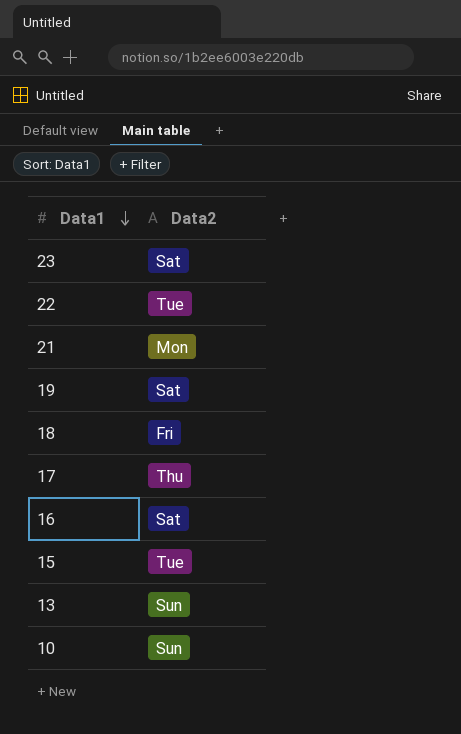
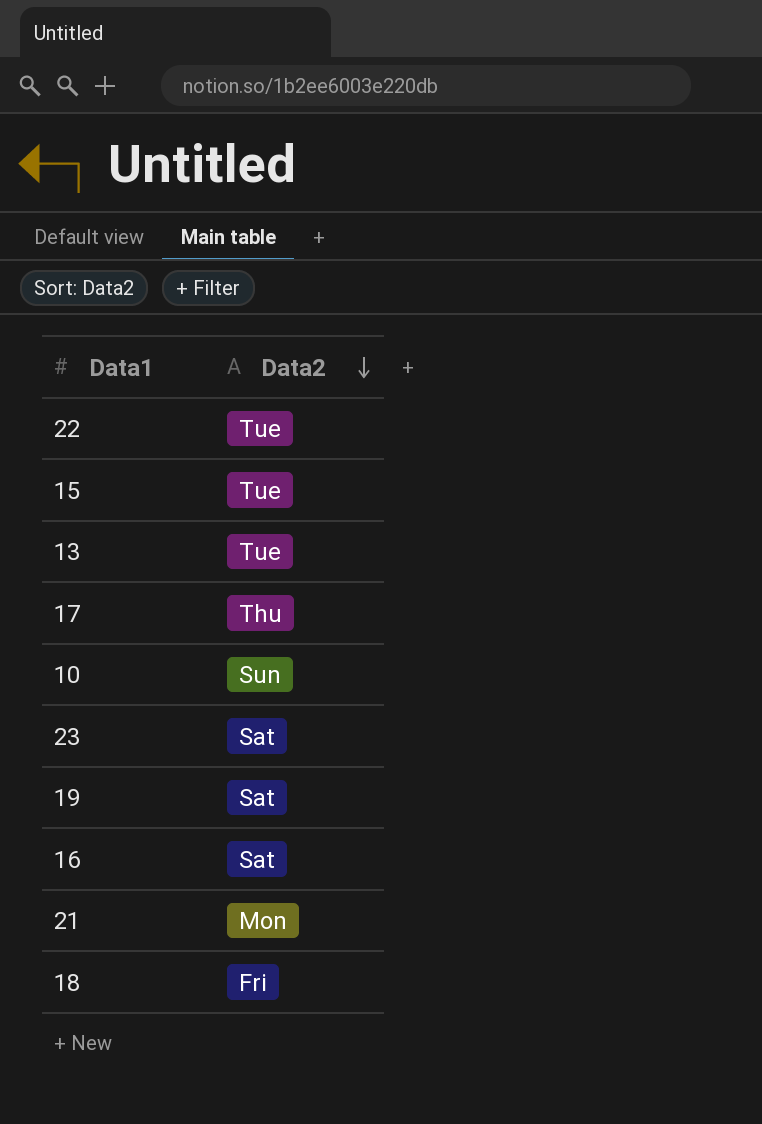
row order: Data1 descending -> Data2 descending
13 | Data2: Sun -> Tue

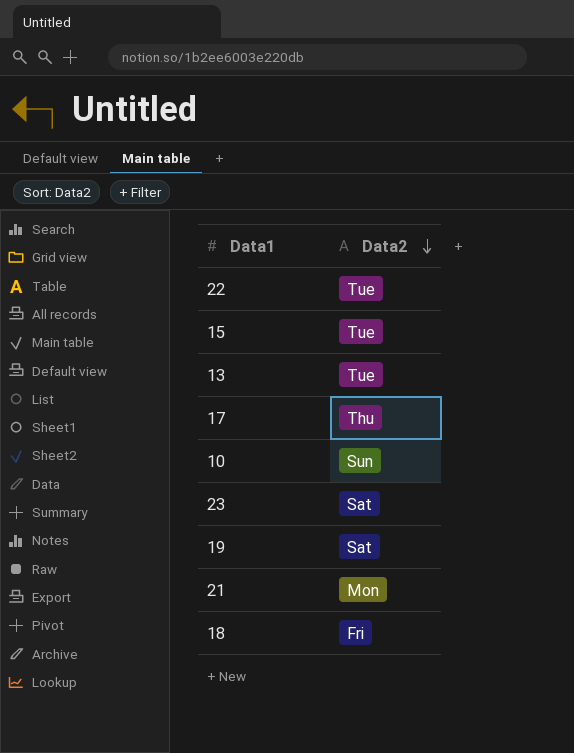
row 16: Sat -> none

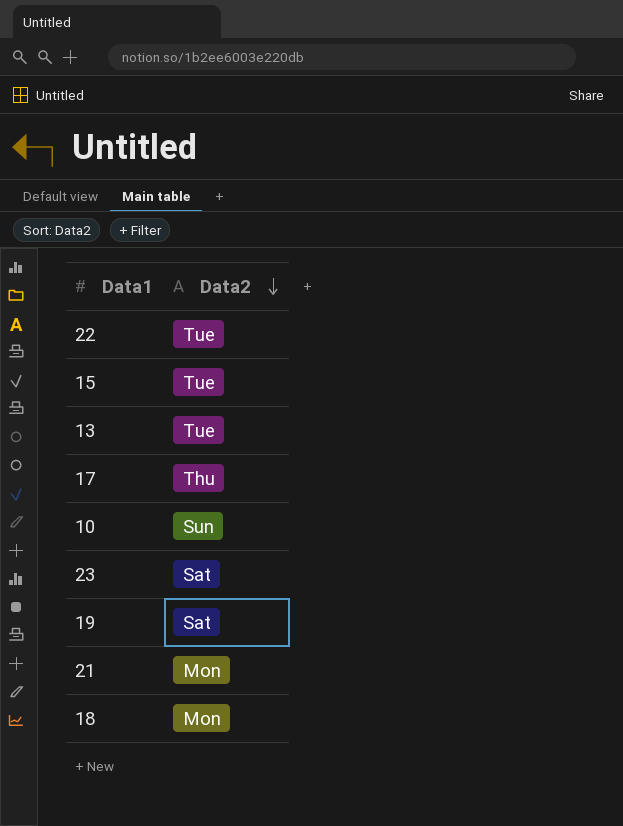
18 | Data2: Fri -> Mon

